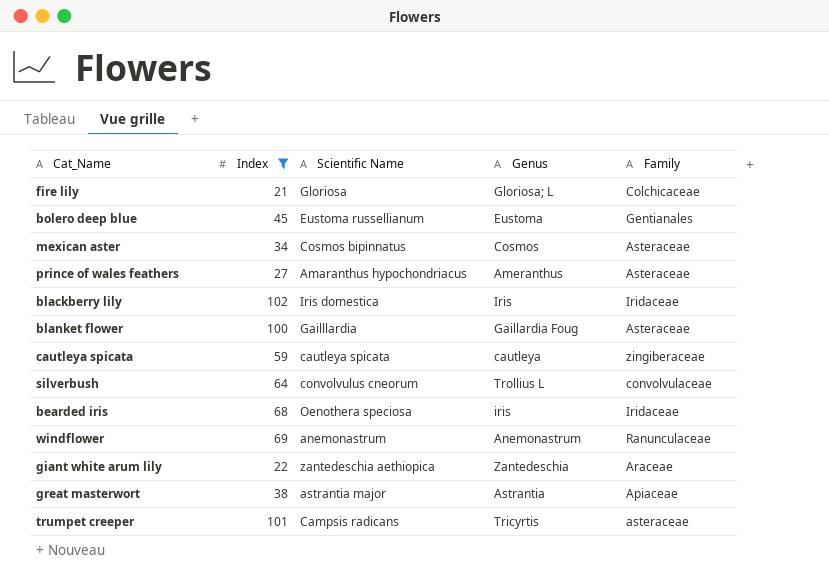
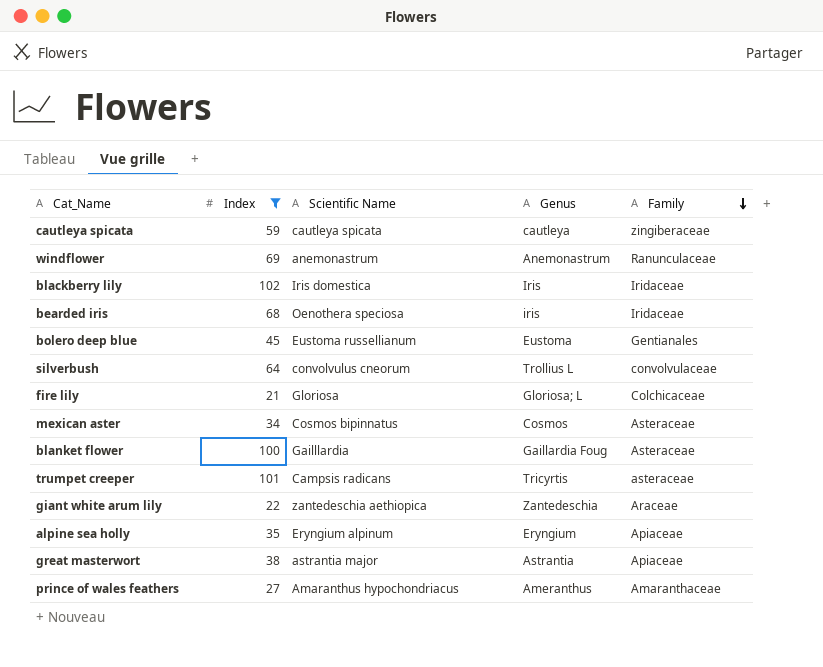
row order: none -> Family descending
row alpine sea holly: none -> 35 | Eryngium alpinum | Eryngium | Apiaceae
prince of wales feathers | Family: Asteraceae -> Amaranthaceae

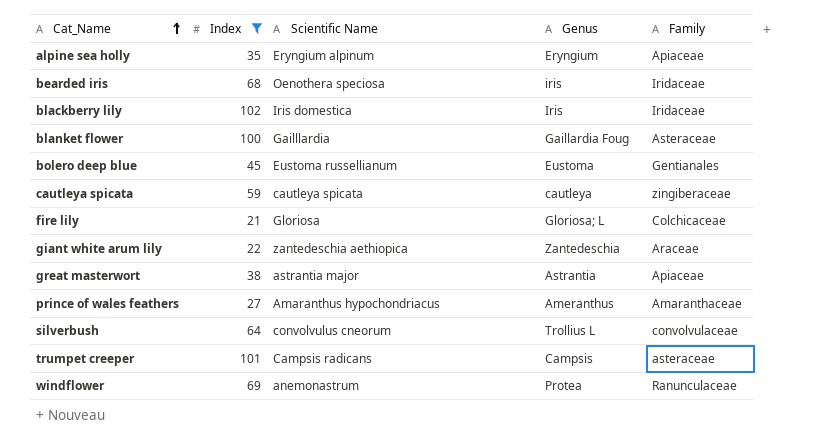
row order: Family descending -> Cat_Name ascending
row mexican aster: 34 | Cosmos bipinnatus | Cosmos | Asteraceae -> none
trumpet creeper | Genus: Tricyrtis -> Campsis
windflower | Genus: Anemonastrum -> Protea

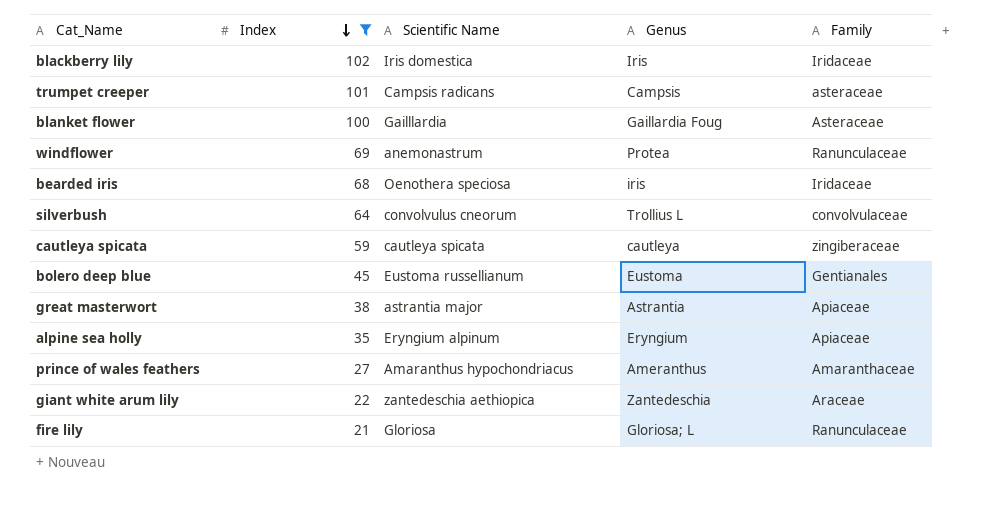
row order: Cat_Name ascending -> Index descending
fire lily | Family: Colchicaceae -> Ranunculaceae

